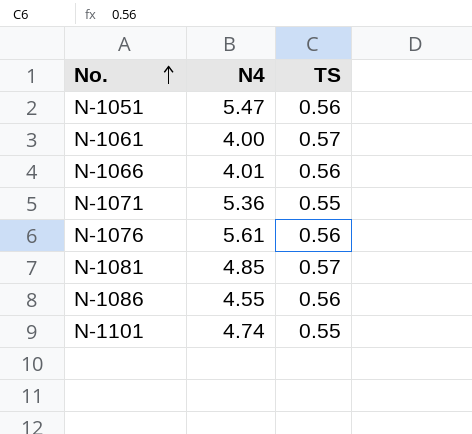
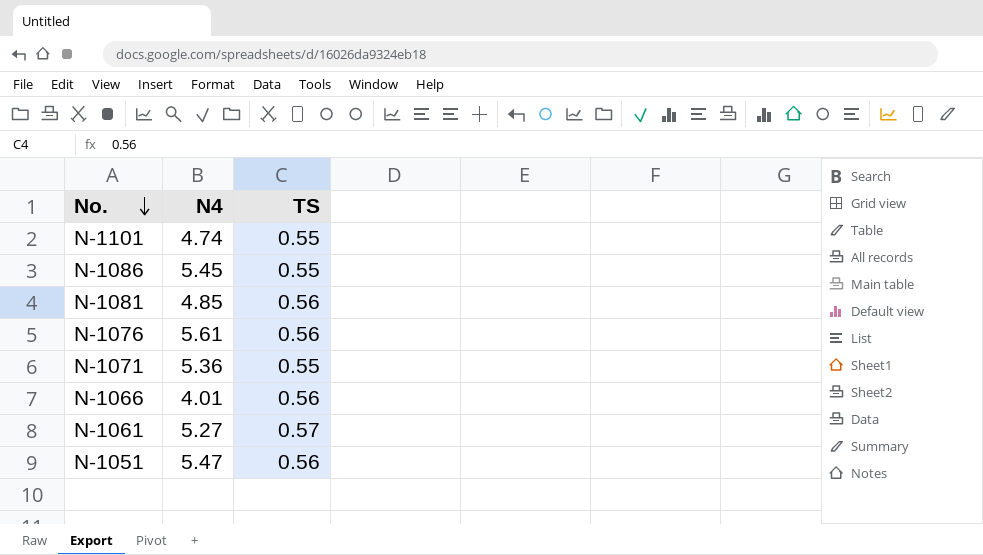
row order: No. ascending -> No. descending
N-1086 | N4: 4.55 -> 5.45
N-1086 | TS: 0.56 -> 0.55
N-1081 | TS: 0.57 -> 0.56
N-1061 | N4: 4.00 -> 5.27

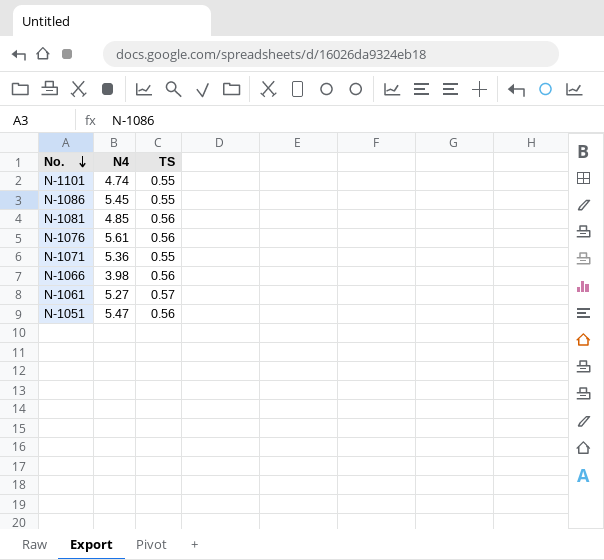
N-1066 | N4: 4.01 -> 3.98

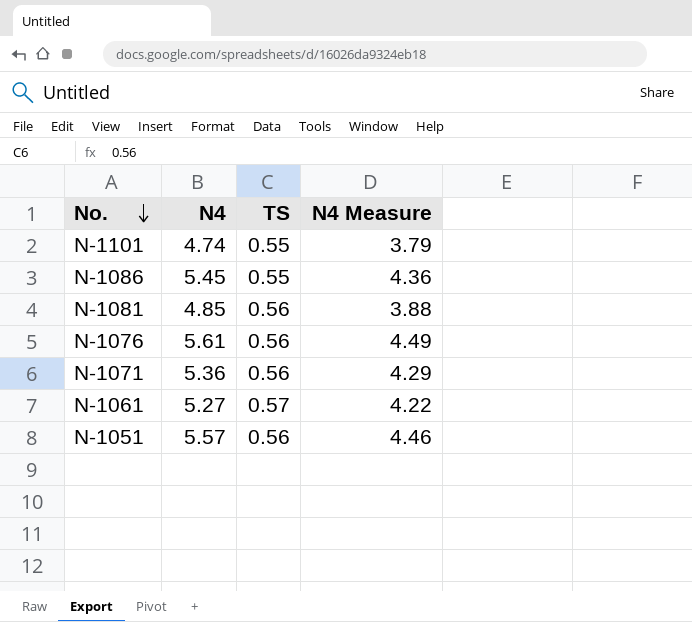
column N4 Measure | formula: none -> [N4] * 0.8
row N-1066: 3.98 | 0.56 -> none
N-1071 | TS: 0.55 -> 0.56
N-1051 | N4: 5.47 -> 5.57

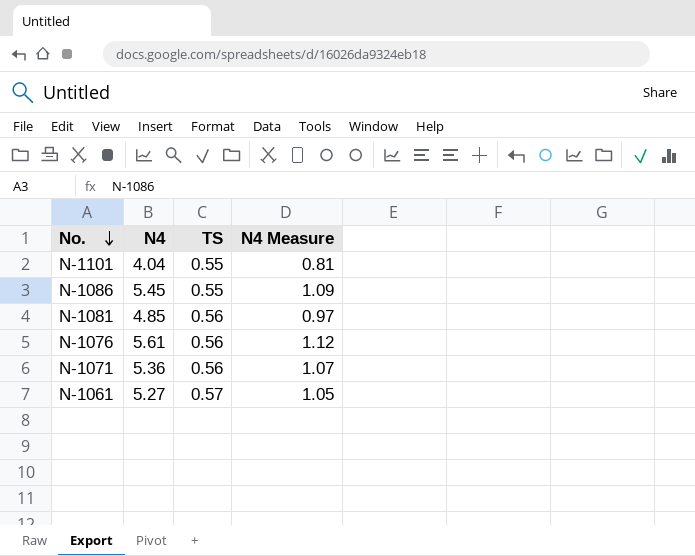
column N4 Measure | formula: [N4] * 0.8 -> [N4] * 0.2
row N-1051: 5.57 | 0.56 | 4.46 -> none
N-1101 | N4: 4.74 -> 4.04

